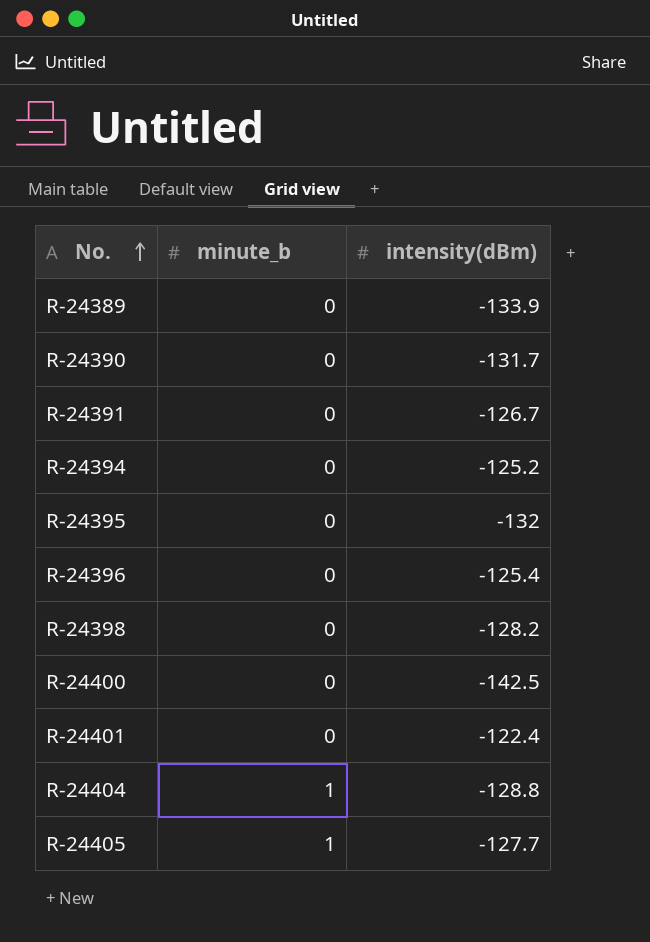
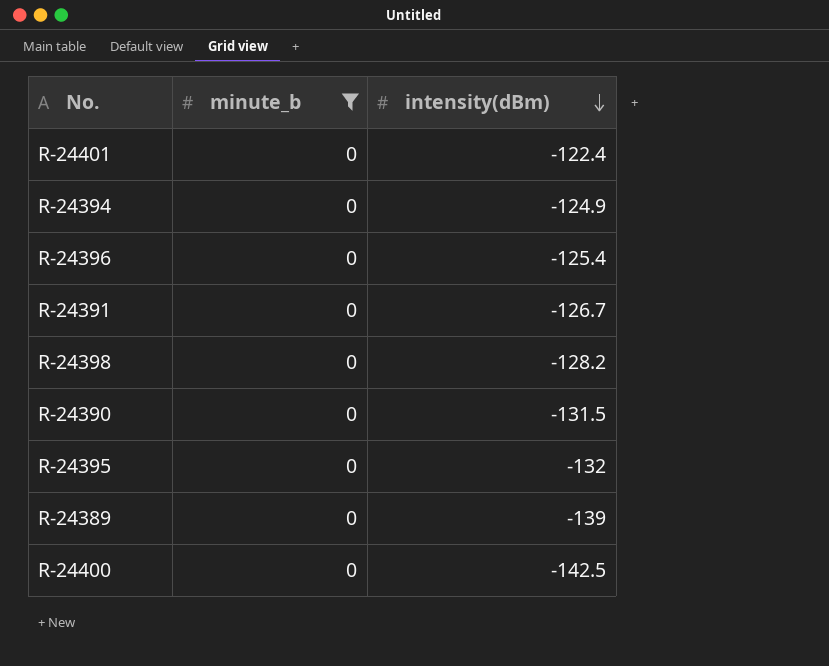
filter: none -> minute_b = 0
row order: No. ascending -> intensity(dBm) descending
R-24394 | intensity(dBm): -125.2 -> -124.9
R-24390 | intensity(dBm): -131.7 -> -131.5
R-24389 | intensity(dBm): -133.9 -> -139

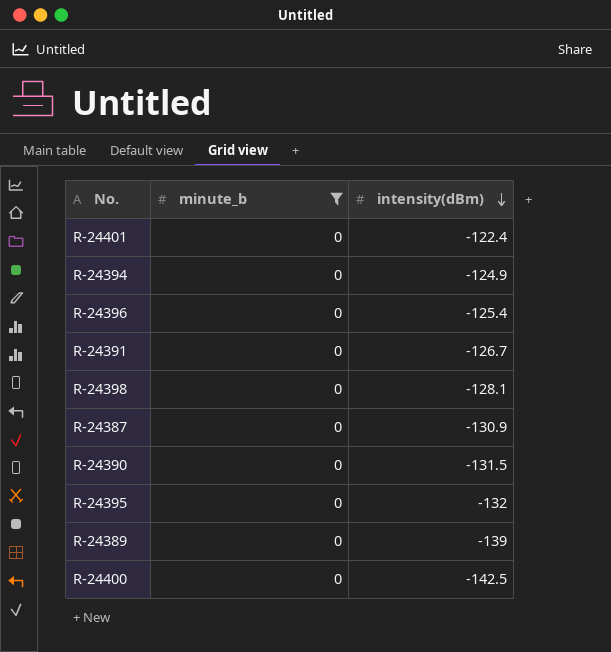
R-24398 | intensity(dBm): -128.2 -> -128.1
row R-24387: none -> 0 | -130.9

